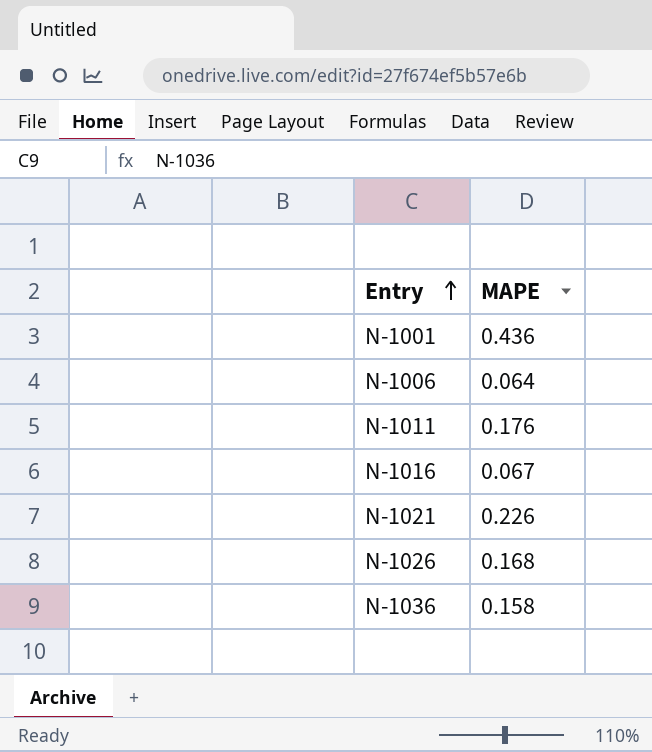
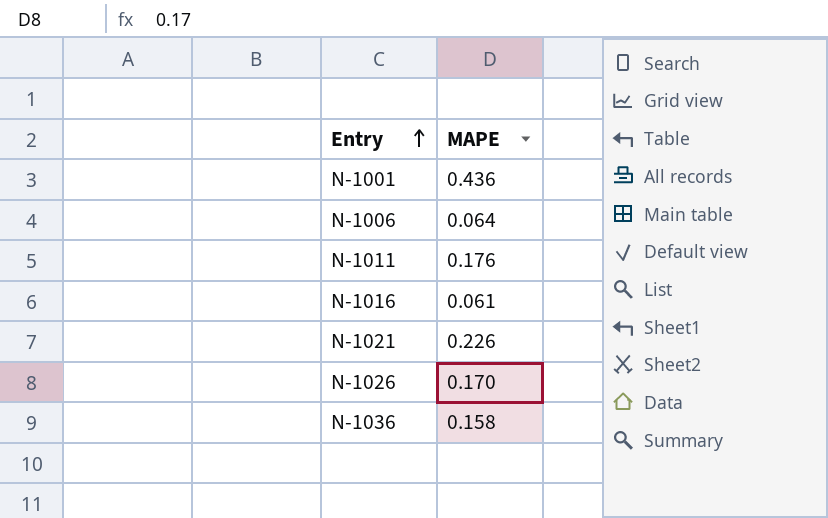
N-1016 | MAPE: 0.067 -> 0.061
N-1026 | MAPE: 0.168 -> 0.170

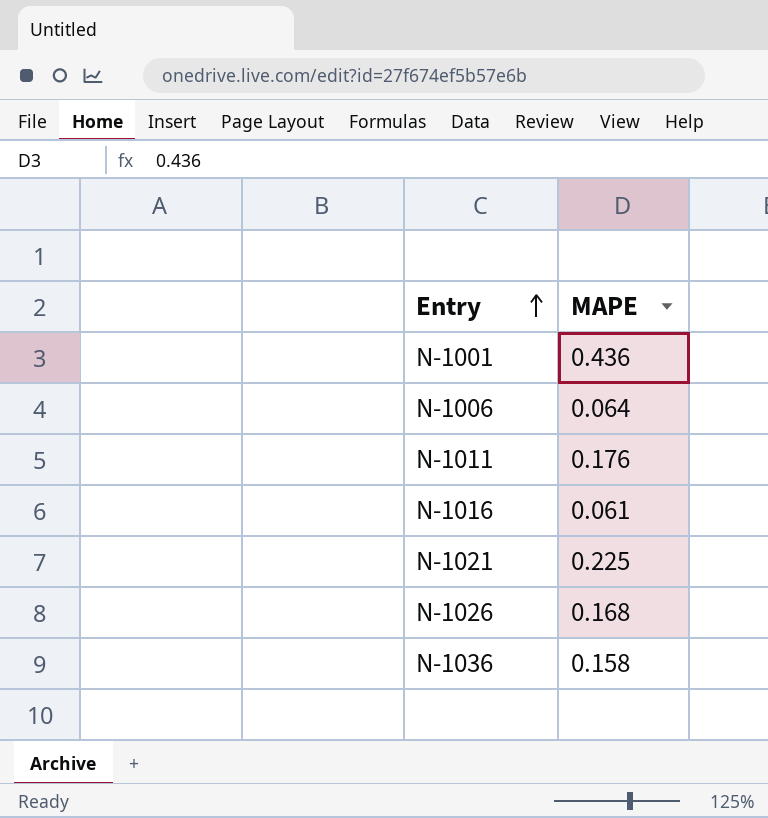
N-1021 | MAPE: 0.226 -> 0.225
N-1026 | MAPE: 0.170 -> 0.168

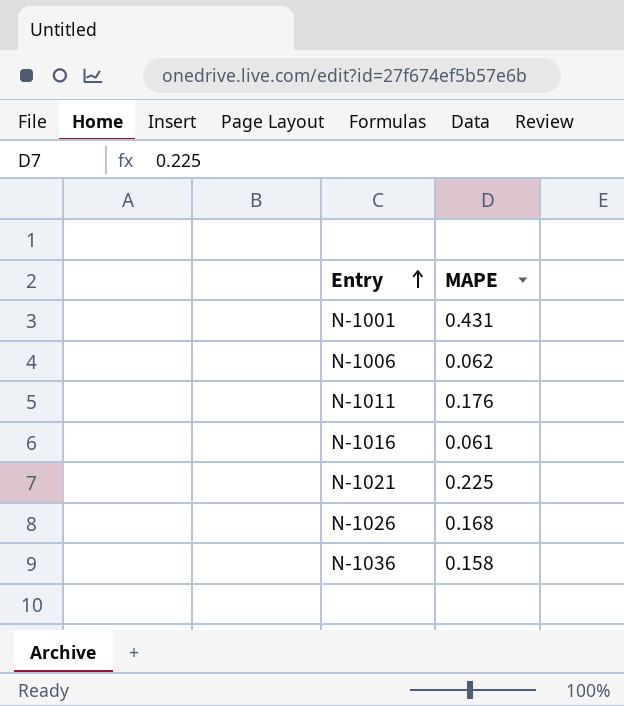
N-1001 | MAPE: 0.436 -> 0.431
N-1006 | MAPE: 0.064 -> 0.062

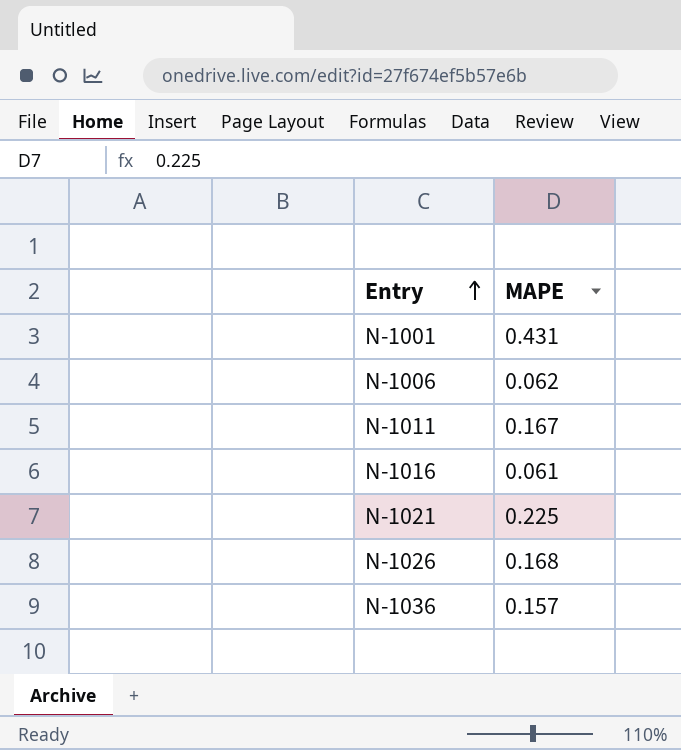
N-1011 | MAPE: 0.176 -> 0.167
N-1036 | MAPE: 0.158 -> 0.157

